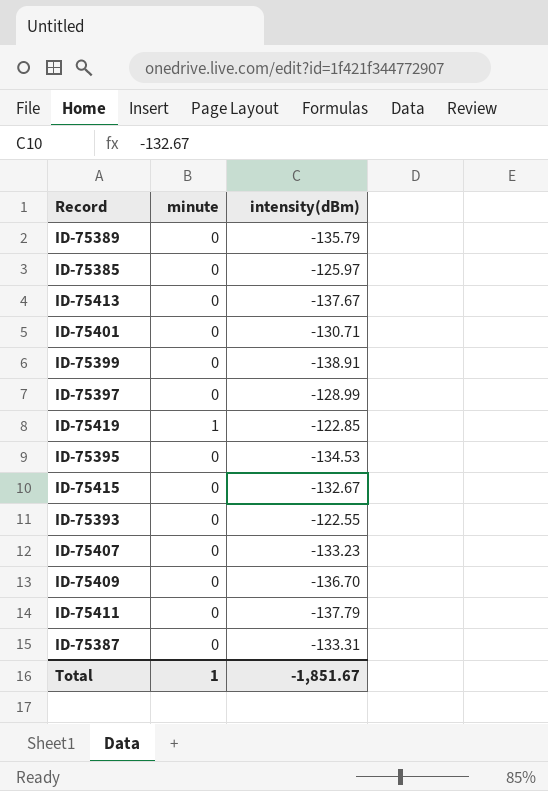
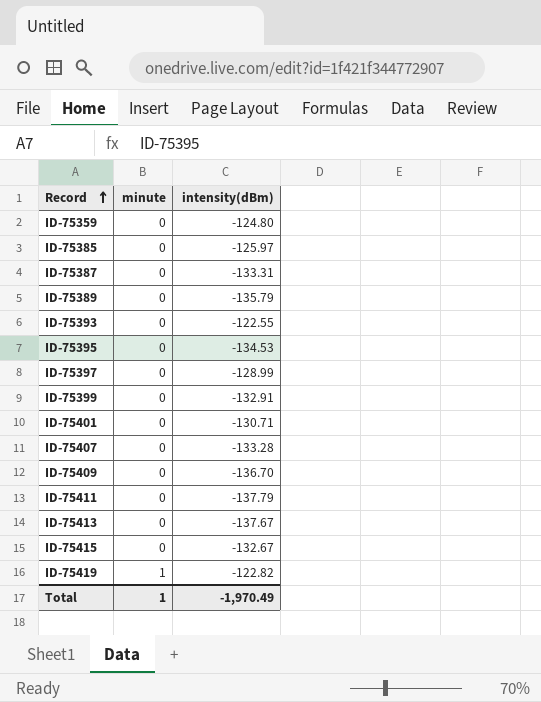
row order: none -> Record ascending
row ID-75359: none -> 0 | -124.80
ID-75399 | intensity(dBm): -138.91 -> -132.91
ID-75407 | intensity(dBm): -133.23 -> -133.28
ID-75419 | intensity(dBm): -122.85 -> -122.82
Total | intensity(dBm): -1,851.67 -> -1,970.49

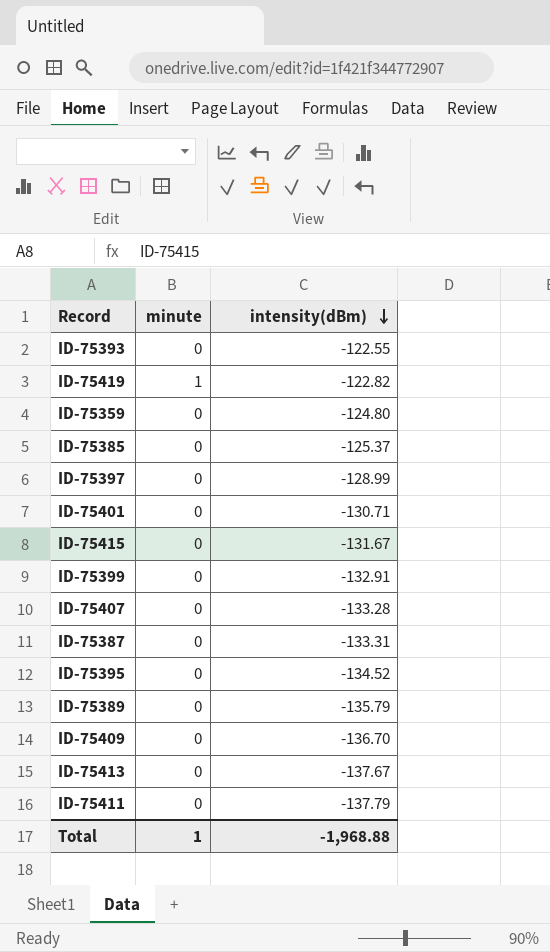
row order: Record ascending -> intensity(dBm) descending
ID-75385 | intensity(dBm): -125.97 -> -125.37
ID-75415 | intensity(dBm): -132.67 -> -131.67
ID-75395 | intensity(dBm): -134.53 -> -134.52
Total | intensity(dBm): -1,970.49 -> -1,968.88

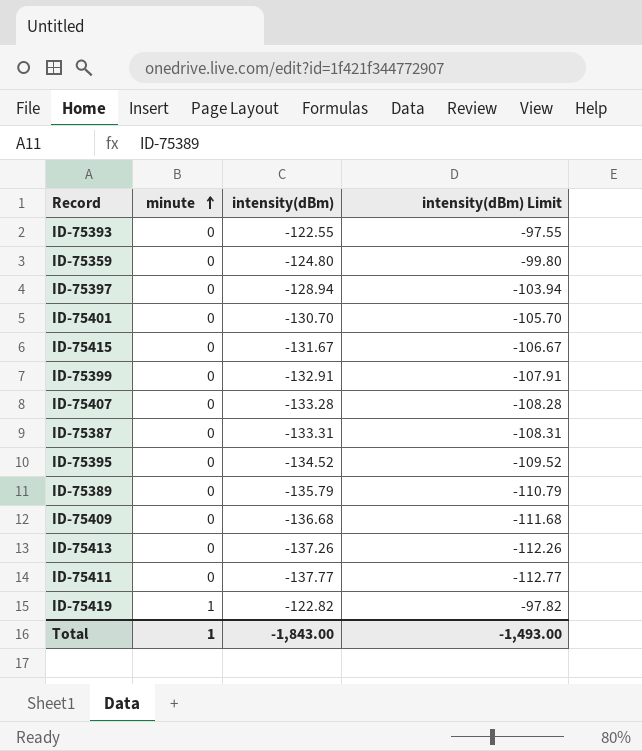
row order: intensity(dBm) descending -> minute ascending
column intensity(dBm) Limit | formula: none -> [intensity(dBm)] + 25
row ID-75385: 0 | -125.37 -> none
ID-75397 | intensity(dBm): -128.99 -> -128.94
ID-75401 | intensity(dBm): -130.71 -> -130.70
ID-75409 | intensity(dBm): -136.70 -> -136.68
ID-75413 | intensity(dBm): -137.67 -> -137.26
ID-75411 | intensity(dBm): -137.79 -> -137.77
Total | intensity(dBm): -1,968.88 -> -1,843.00

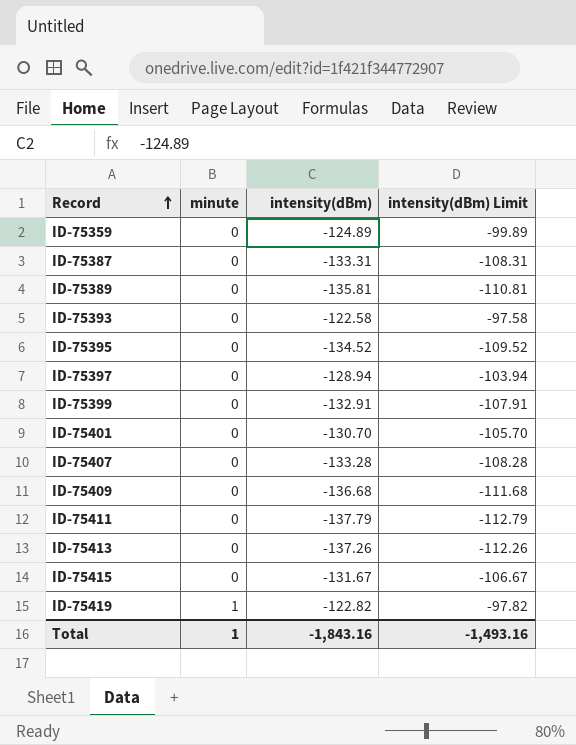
row order: minute ascending -> Record ascending
ID-75359 | intensity(dBm): -124.80 -> -124.89
ID-75359 | intensity(dBm) Limit: -99.80 -> -99.89
ID-75389 | intensity(dBm): -135.79 -> -135.81
ID-75389 | intensity(dBm) Limit: -110.79 -> -110.81
ID-75393 | intensity(dBm): -122.55 -> -122.58
ID-75393 | intensity(dBm) Limit: -97.55 -> -97.58
ID-75411 | intensity(dBm): -137.77 -> -137.79
ID-75411 | intensity(dBm) Limit: -112.77 -> -112.79
Total | intensity(dBm): -1,843.00 -> -1,843.16
Total | intensity(dBm) Limit: -1,493.00 -> -1,493.16

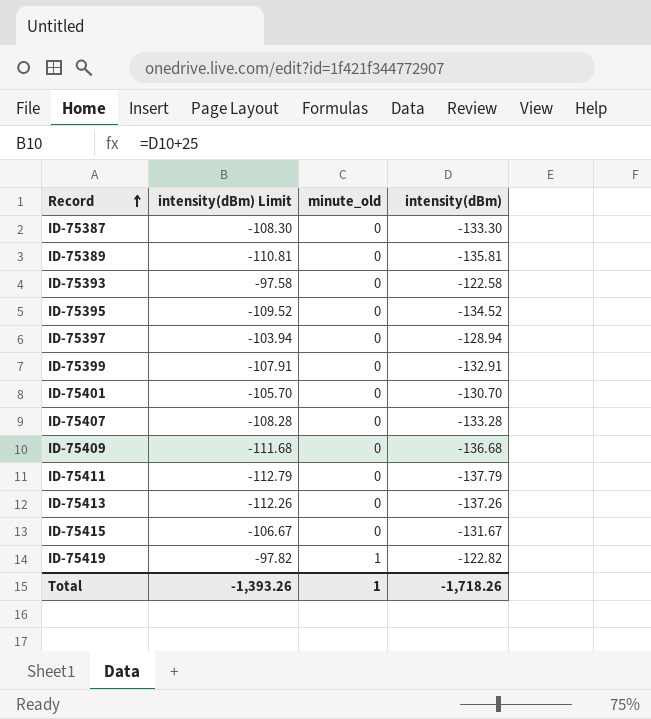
column intensity(dBm) Limit | position: 4 -> 2
column name: minute -> minute_old
row ID-75359: 0 | -124.89 | -99.89 -> none
ID-75387 | intensity(dBm) Limit: -108.31 -> -108.30
ID-75387 | intensity(dBm): -133.31 -> -133.30
Total | intensity(dBm) Limit: -1,493.16 -> -1,393.26
Total | intensity(dBm): -1,843.16 -> -1,718.26

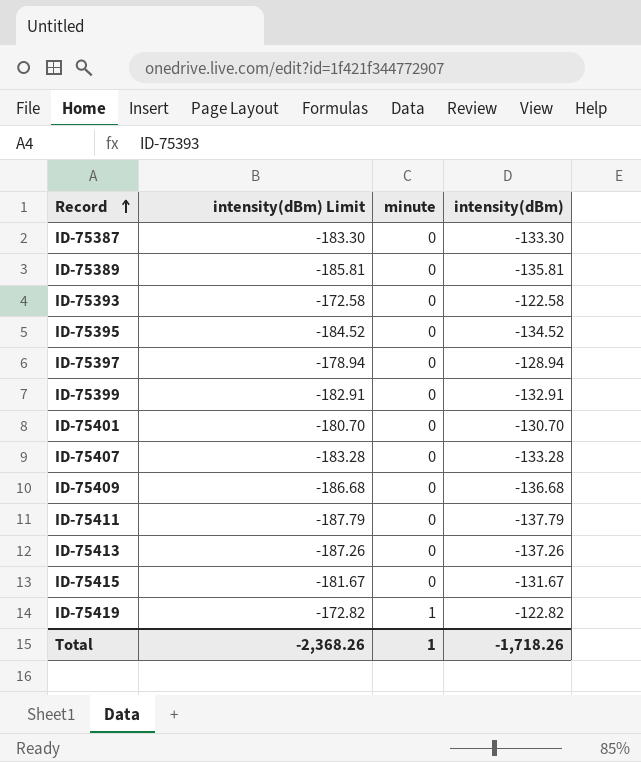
column intensity(dBm) Limit | formula: [intensity(dBm)] + 25 -> [intensity(dBm)] - 50
column name: minute_old -> minute
Total | intensity(dBm) Limit: -1,393.26 -> -2,368.26

